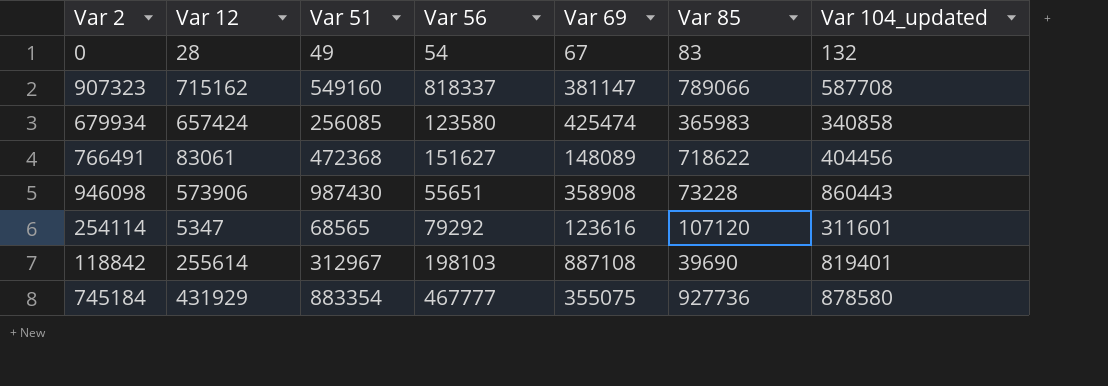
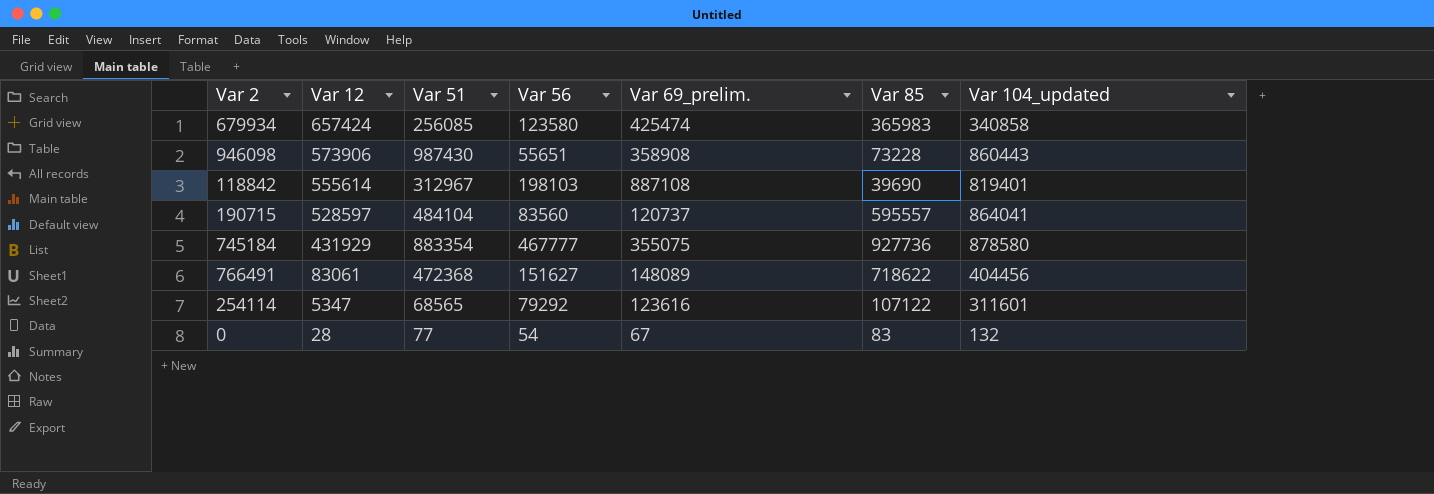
row order: none -> Var 12 descending
column name: Var 69 -> Var 69_prelim.
row 907323: 715162 | 549160 | 818337 | 381147 | 789066 | 587708 -> none
118842 | Var 12: 255614 -> 555614
row 190715: none -> 528597 | 484104 | 83560 | 120737 | 595557 | 864041
254114 | Var 85: 107120 -> 107122
0 | Var 51: 49 -> 77

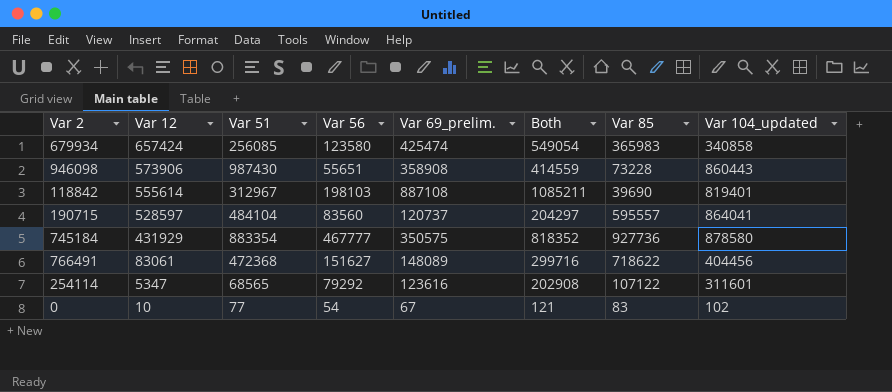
column Both | formula: none -> [Var 56] + [Var 69_prelim.]
745184 | Var 69_prelim.: 355075 -> 350575
0 | Var 12: 28 -> 10
0 | Var 104_updated: 132 -> 102

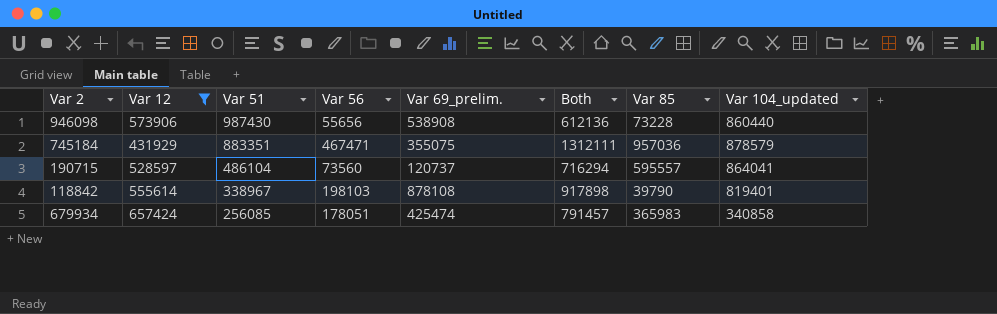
filter: none -> Var 12 >= 431929
row order: Var 12 descending -> Var 51 descending
column Both | formula: [Var 56] + [Var 69_prelim.] -> [Var 69_prelim.] + [Var 85]
946098 | Var 56: 55651 -> 55656
946098 | Var 69_prelim.: 358908 -> 538908
946098 | Var 104_updated: 860443 -> 860440
745184 | Var 51: 883354 -> 883351
745184 | Var 56: 467777 -> 467471
745184 | Var 69_prelim.: 350575 -> 355075
745184 | Var 85: 927736 -> 957036
745184 | Var 104_updated: 878580 -> 878579
190715 | Var 51: 484104 -> 486104
190715 | Var 56: 83560 -> 73560
118842 | Var 51: 312967 -> 338967
118842 | Var 69_prelim.: 887108 -> 878108
118842 | Var 85: 39690 -> 39790
679934 | Var 56: 123580 -> 178051

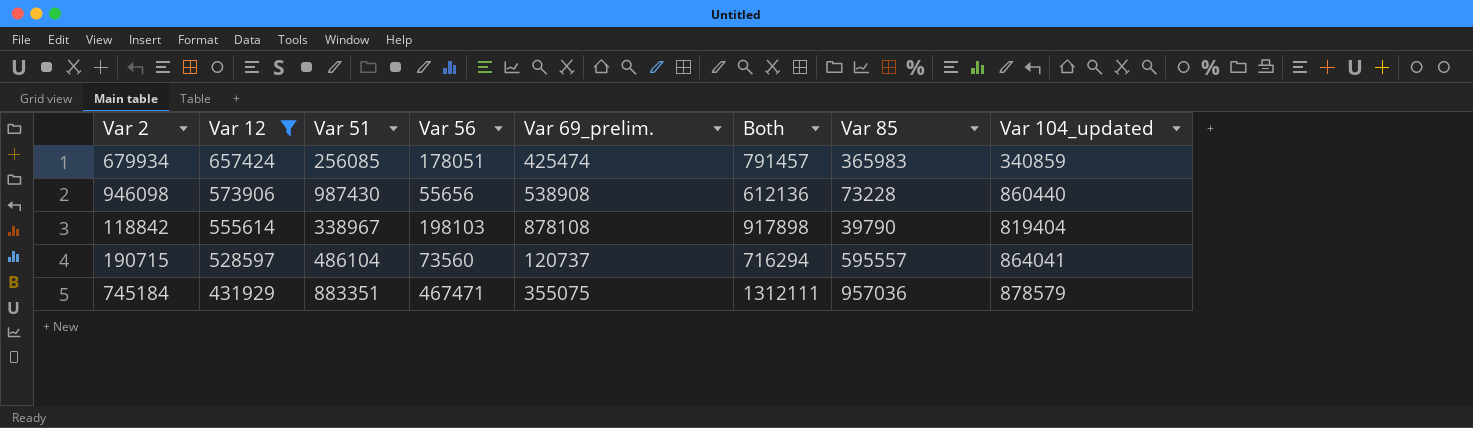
row order: Var 51 descending -> Var 12 descending
679934 | Var 104_updated: 340858 -> 340859
118842 | Var 104_updated: 819401 -> 819404

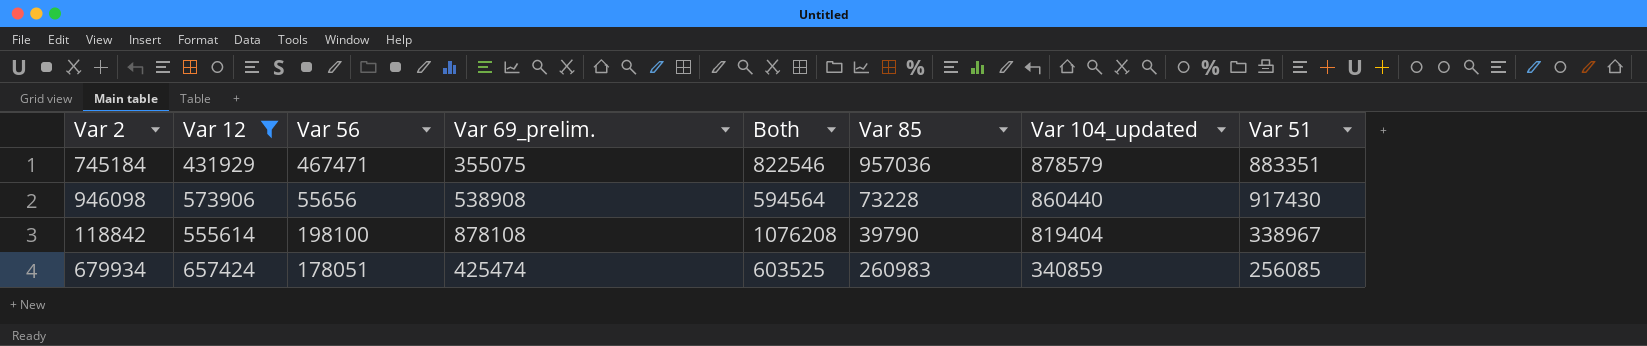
row order: Var 12 descending -> Var 104_updated descending
column Both | formula: [Var 69_prelim.] + [Var 85] -> [Var 56] + [Var 69_prelim.]
column Var 51 | position: 3 -> 8
row 190715: 528597 | 486104 | 73560 | 120737 | 716294 | 595557 | 864041 -> none
946098 | Var 51: 987430 -> 917430
118842 | Var 56: 198103 -> 198100
679934 | Var 85: 365983 -> 260983

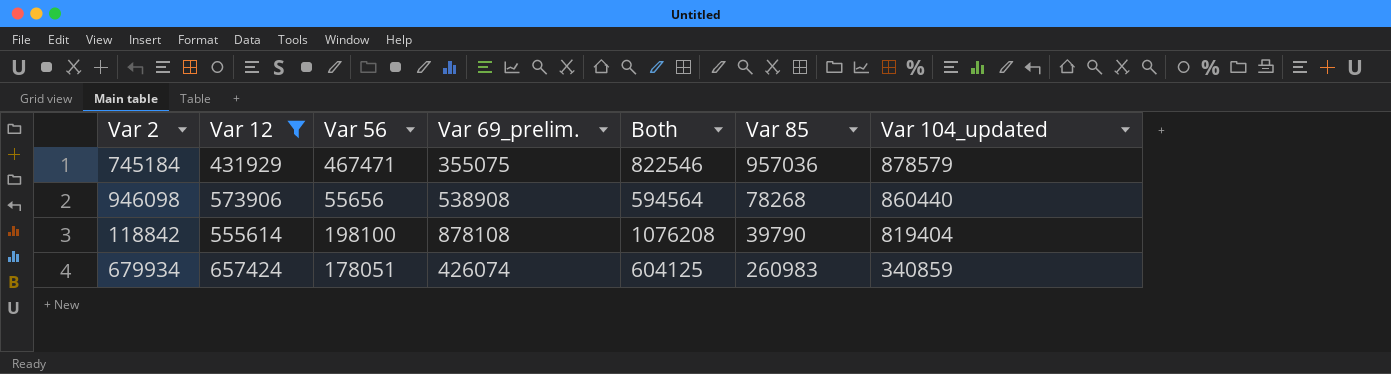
column Var 51 | position: 8 -> none
946098 | Var 85: 73228 -> 78268
679934 | Var 69_prelim.: 425474 -> 426074
679934 | Both: 603525 -> 604125

